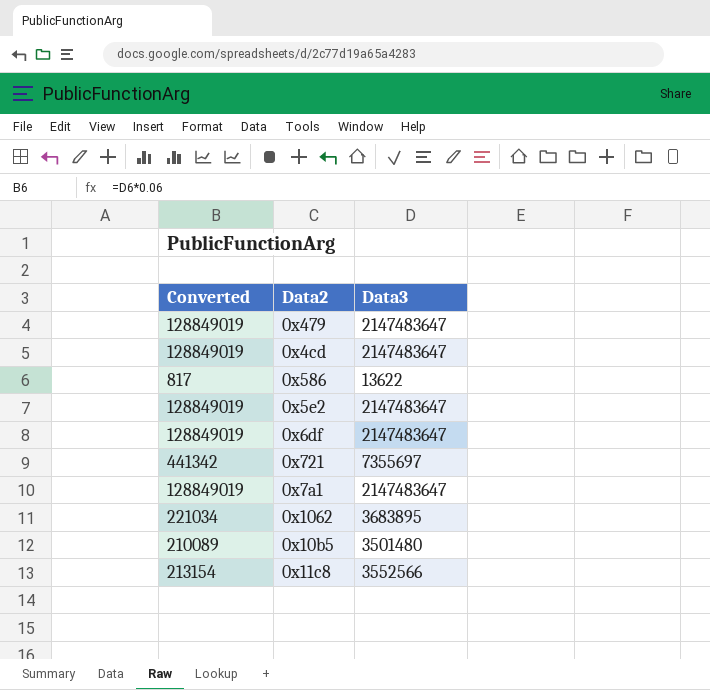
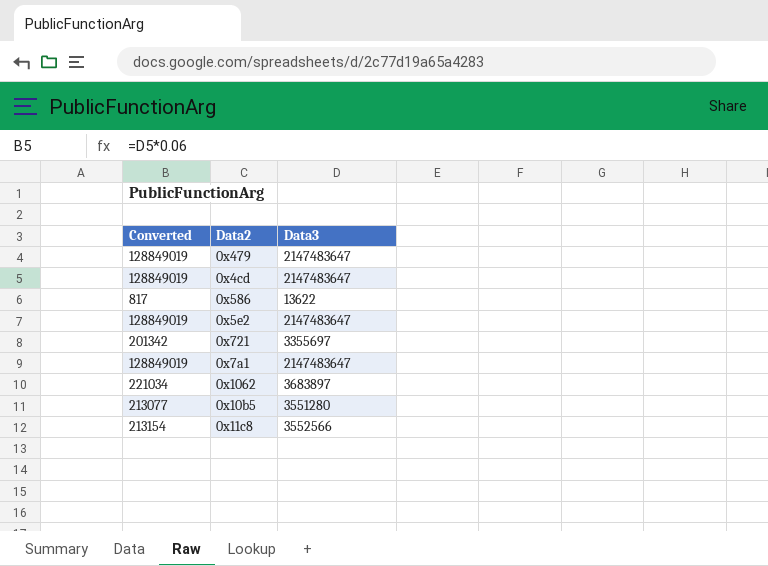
row 0x6df: 128849019 | 2147483647 -> none
0x721 | Converted: 441342 -> 201342
0x721 | Data3: 7355697 -> 3355697
0x1062 | Data3: 3683895 -> 3683897
0x10b5 | Converted: 210089 -> 213077
0x10b5 | Data3: 3501480 -> 3551280

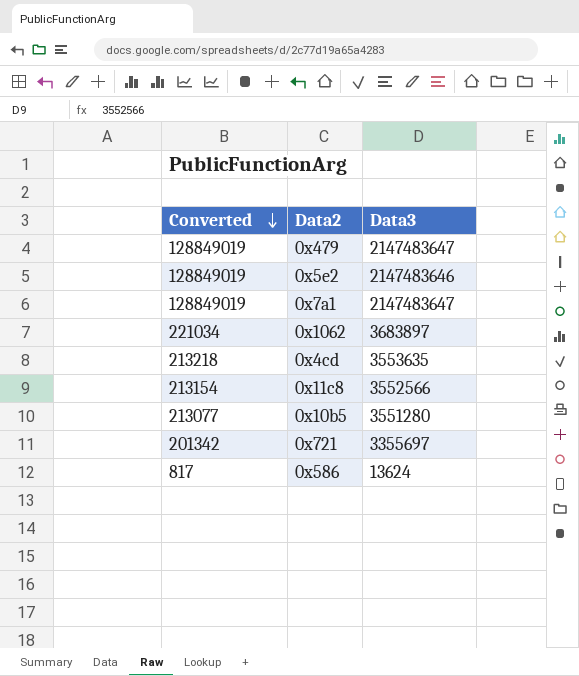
row order: none -> Converted descending
0x5e2 | Data3: 2147483647 -> 2147483646
0x4cd | Converted: 128849019 -> 213218
0x4cd | Data3: 2147483647 -> 3553635
0x586 | Data3: 13622 -> 13624

